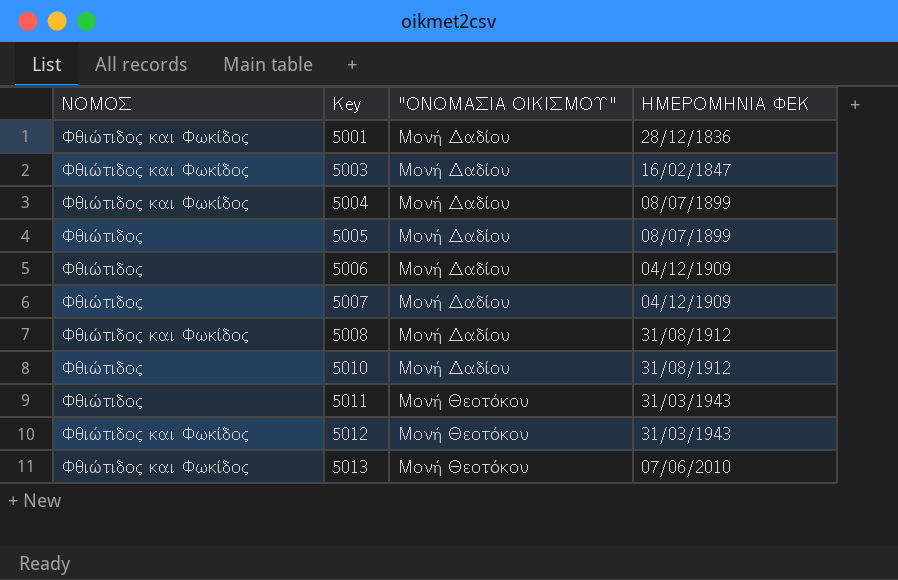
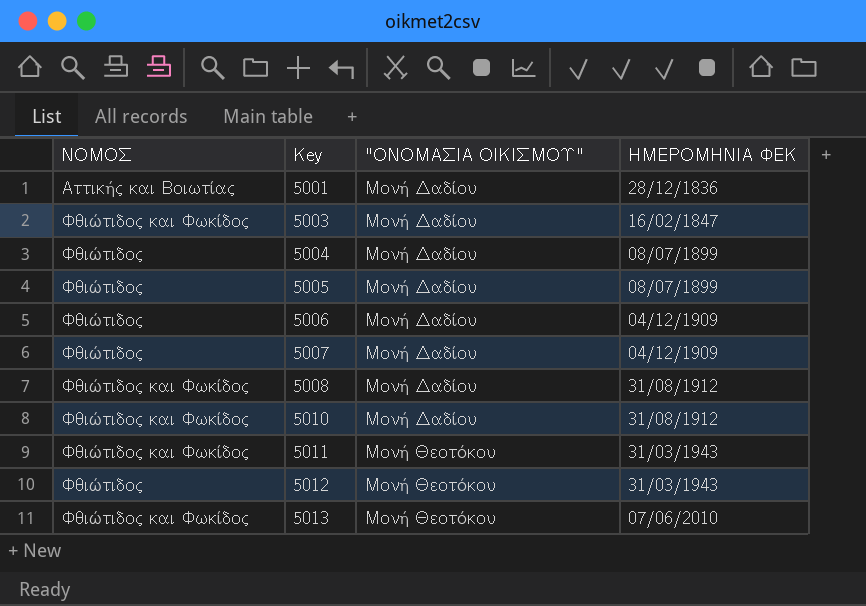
5001 | ΝΟΜΟΣ: Φθιώτιδος και Φωκίδος -> Αττικής και Βοιωτίας
5004 | ΝΟΜΟΣ: Φθιώτιδος και Φωκίδος -> Φθιώτιδος
5010 | ΝΟΜΟΣ: Φθιώτιδος -> Φθιώτιδος και Φωκίδος
5011 | ΝΟΜΟΣ: Φθιώτιδος -> Φθιώτιδος και Φωκίδος
5012 | ΝΟΜΟΣ: Φθιώτιδος και Φωκίδος -> Φθιώτιδος

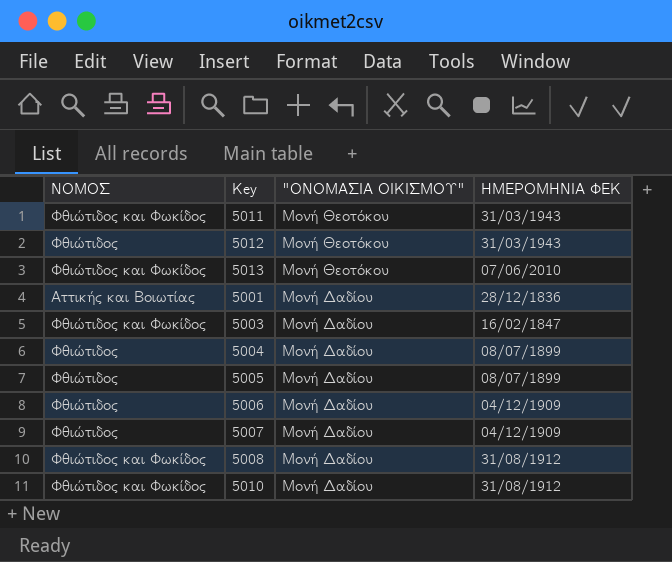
row order: Key ascending -> "ΟΝΟΜΑΣΙΑ ΟΙΚΙΣΜΟΥ" descending

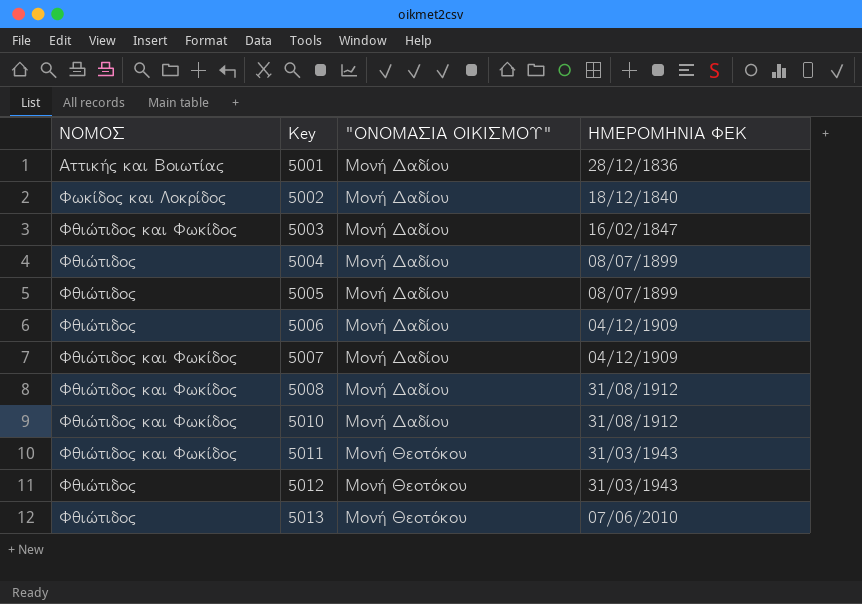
row order: "ΟΝΟΜΑΣΙΑ ΟΙΚΙΣΜΟΥ" descending -> Key ascending
row 5002: none -> Φωκίδος και Λοκρίδος | Μονή Δαδίου | 18/12/1840
5007 | ΝΟΜΟΣ: Φθιώτιδος -> Φθιώτιδος και Φωκίδος
5013 | ΝΟΜΟΣ: Φθιώτιδος και Φωκίδος -> Φθιώτιδος

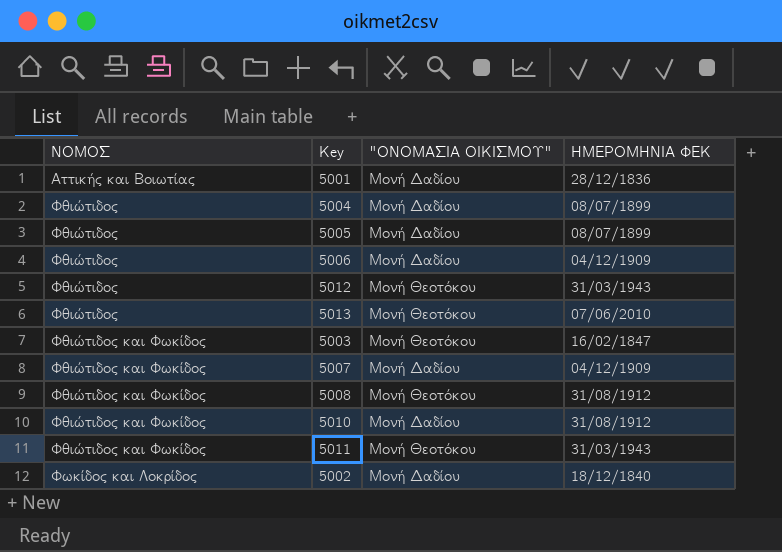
row order: Key ascending -> ΝΟΜΟΣ ascending
5003 | "ΟΝΟΜΑΣΙΑ ΟΙΚΙΣΜΟΥ": Μονή Δαδίου -> Μονή Θεοτόκου
5008 | "ΟΝΟΜΑΣΙΑ ΟΙΚΙΣΜΟΥ": Μονή Δαδίου -> Μονή Θεοτόκου

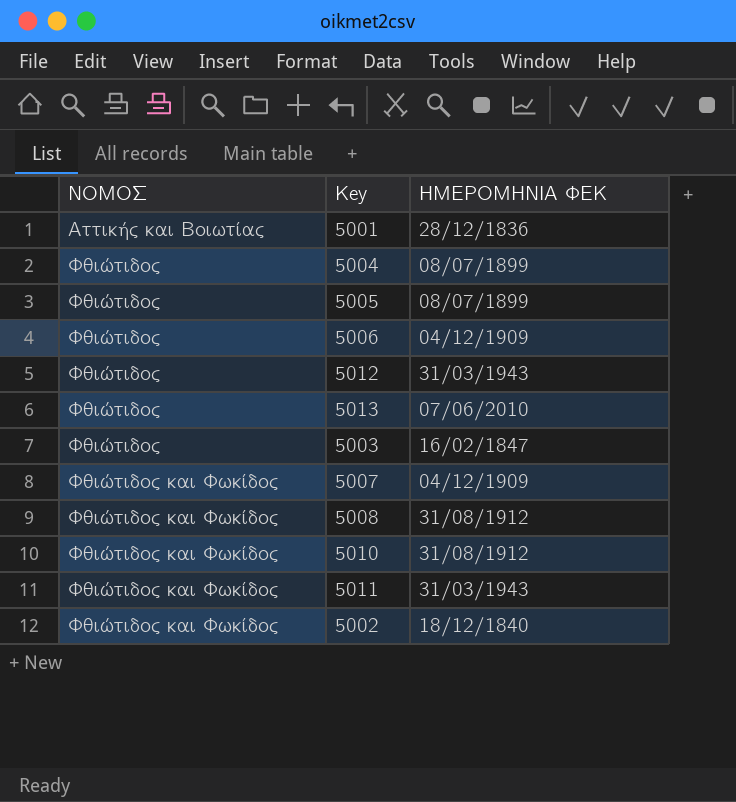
column "ΟΝΟΜΑΣΙΑ ΟΙΚΙΣΜΟΥ" | position: 3 -> none
5003 | ΝΟΜΟΣ: Φθιώτιδος και Φωκίδος -> Φθιώτιδος
5002 | ΝΟΜΟΣ: Φωκίδος και Λοκρίδος -> Φθιώτιδος και Φωκίδος

